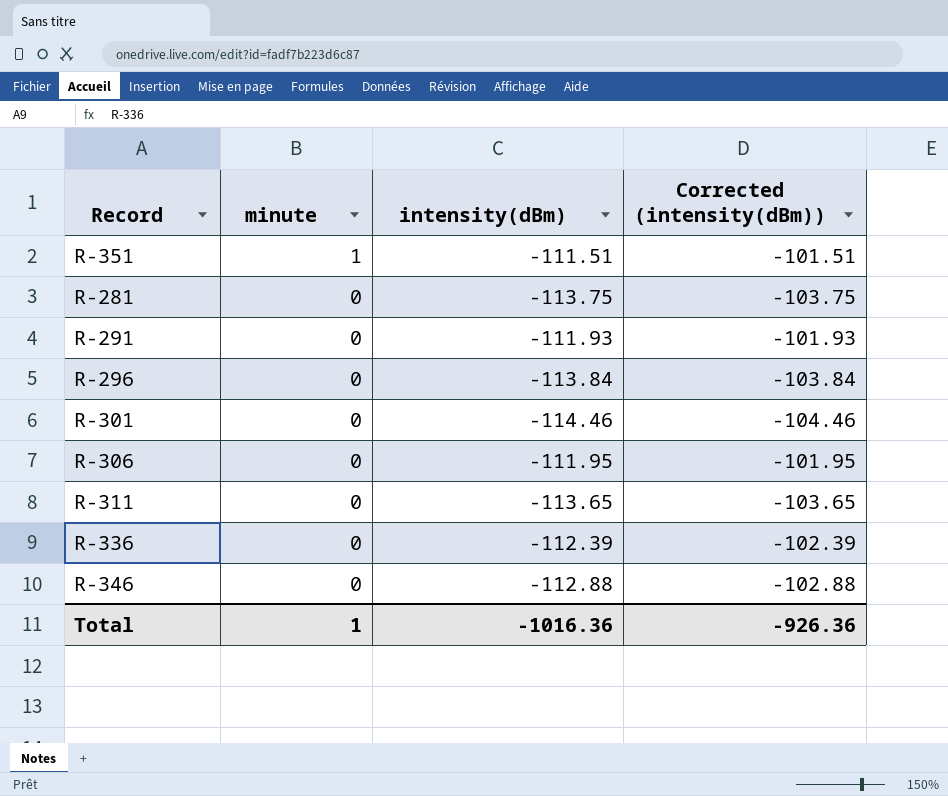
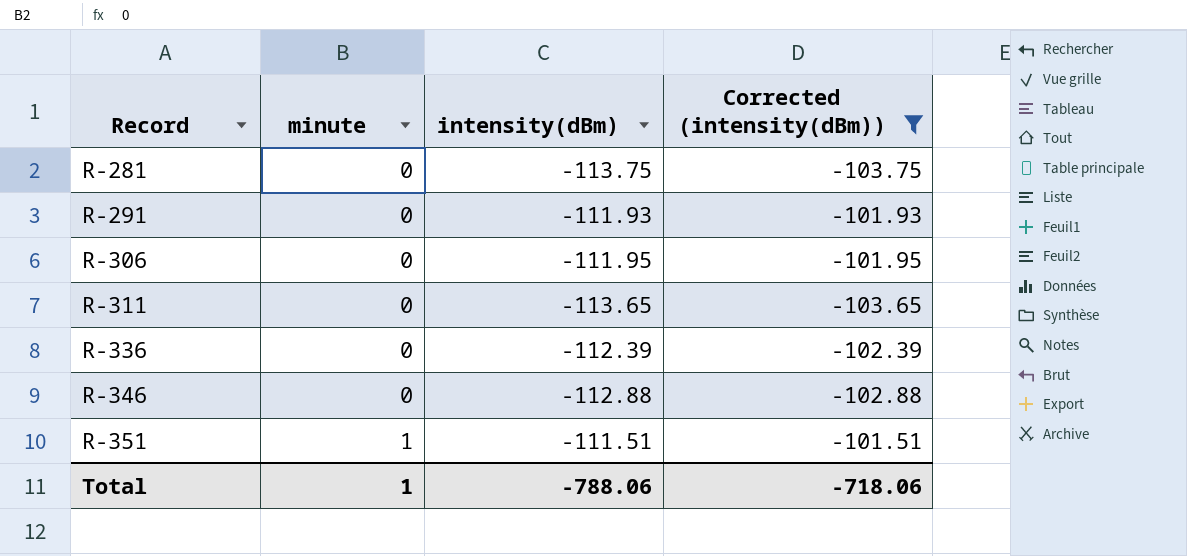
filter: none -> Corrected (intensity(dBm)) >= -103.75
row order: minute descending -> Record ascending
Total | intensity(dBm): -1016.36 -> -788.06
Total | Corrected (intensity(dBm)): -926.36 -> -718.06

